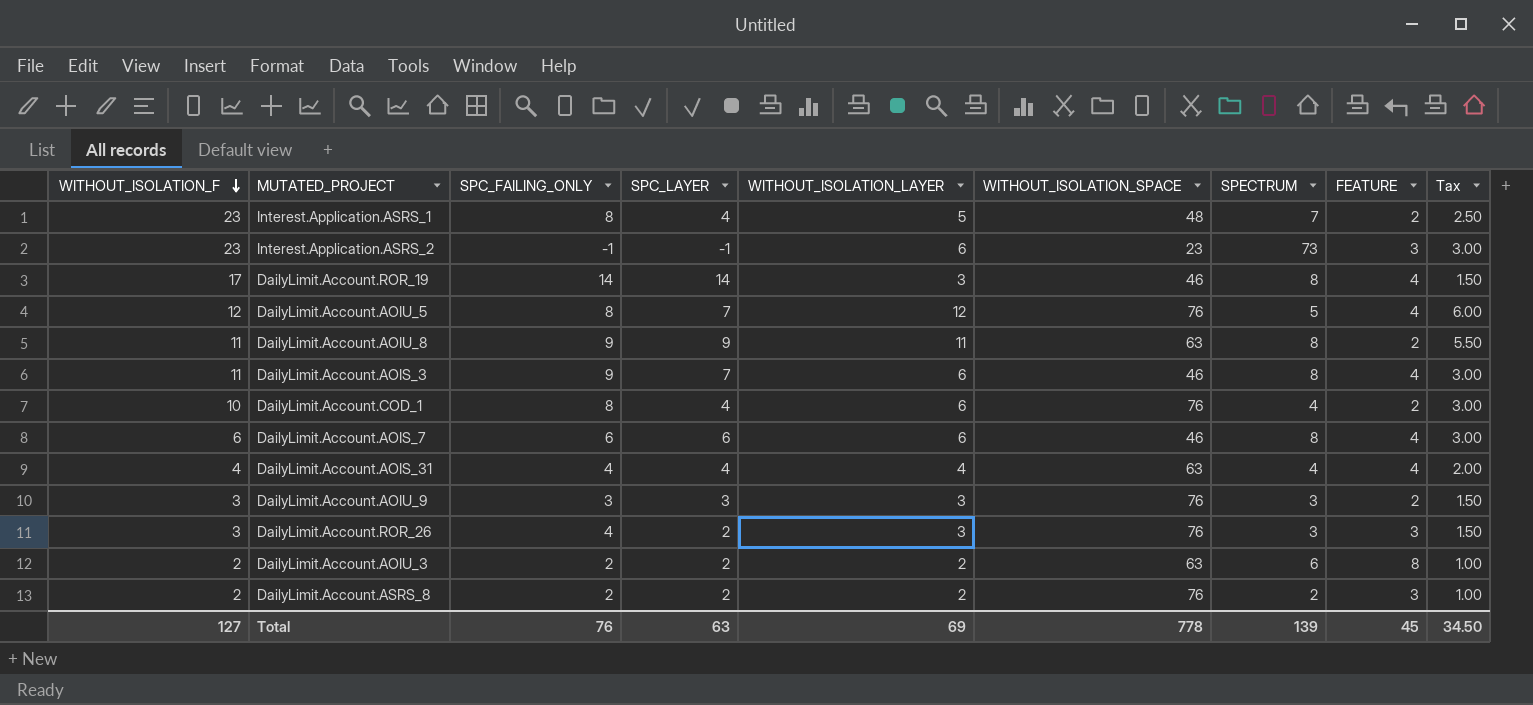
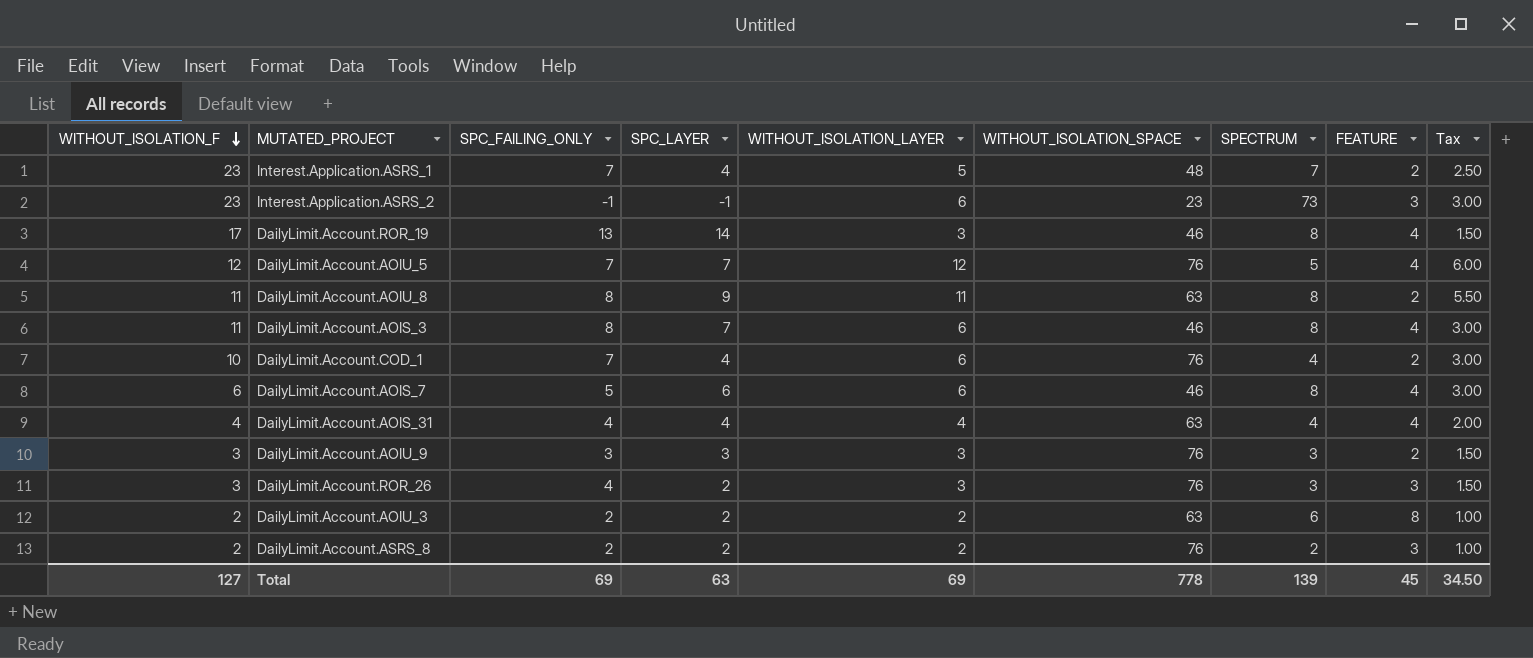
Interest.Application.ASRS_1 | SPC_FAILING_ONLY: 8 -> 7
DailyLimit.Account.ROR_19 | SPC_FAILING_ONLY: 14 -> 13
DailyLimit.Account.AOIU_5 | SPC_FAILING_ONLY: 8 -> 7
DailyLimit.Account.AOIU_8 | SPC_FAILING_ONLY: 9 -> 8
DailyLimit.Account.AOIS_3 | SPC_FAILING_ONLY: 9 -> 8
DailyLimit.Account.COD_1 | SPC_FAILING_ONLY: 8 -> 7
DailyLimit.Account.AOIS_7 | SPC_FAILING_ONLY: 6 -> 5
Total | SPC_FAILING_ONLY: 76 -> 69

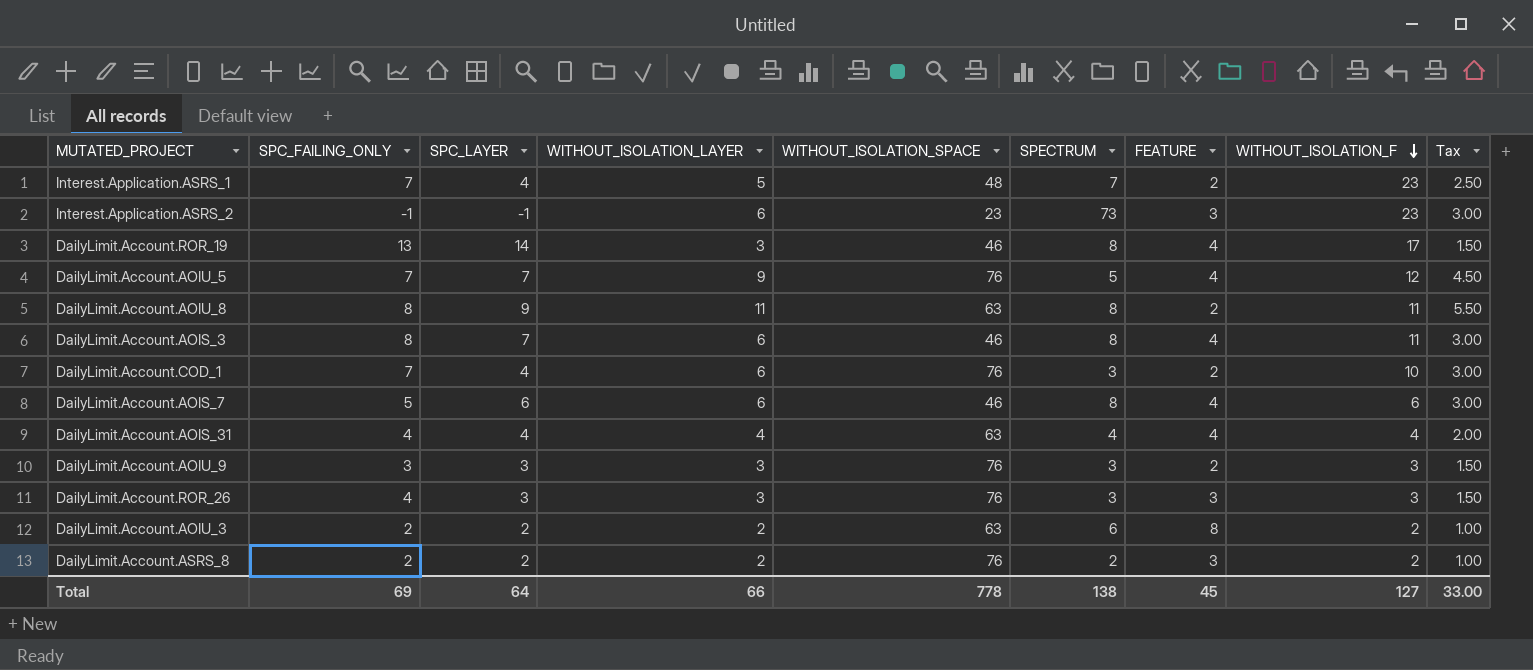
column WITHOUT_ISOLATION_F | position: 1 -> 8
DailyLimit.Account.AOIU_5 | WITHOUT_ISOLATION_LAYER: 12 -> 9
DailyLimit.Account.AOIU_5 | Tax: 6.00 -> 4.50
DailyLimit.Account.COD_1 | SPECTRUM: 4 -> 3
DailyLimit.Account.ROR_26 | SPC_LAYER: 2 -> 3
Total | SPC_LAYER: 63 -> 64
Total | WITHOUT_ISOLATION_LAYER: 69 -> 66
Total | SPECTRUM: 139 -> 138
Total | Tax: 34.50 -> 33.00

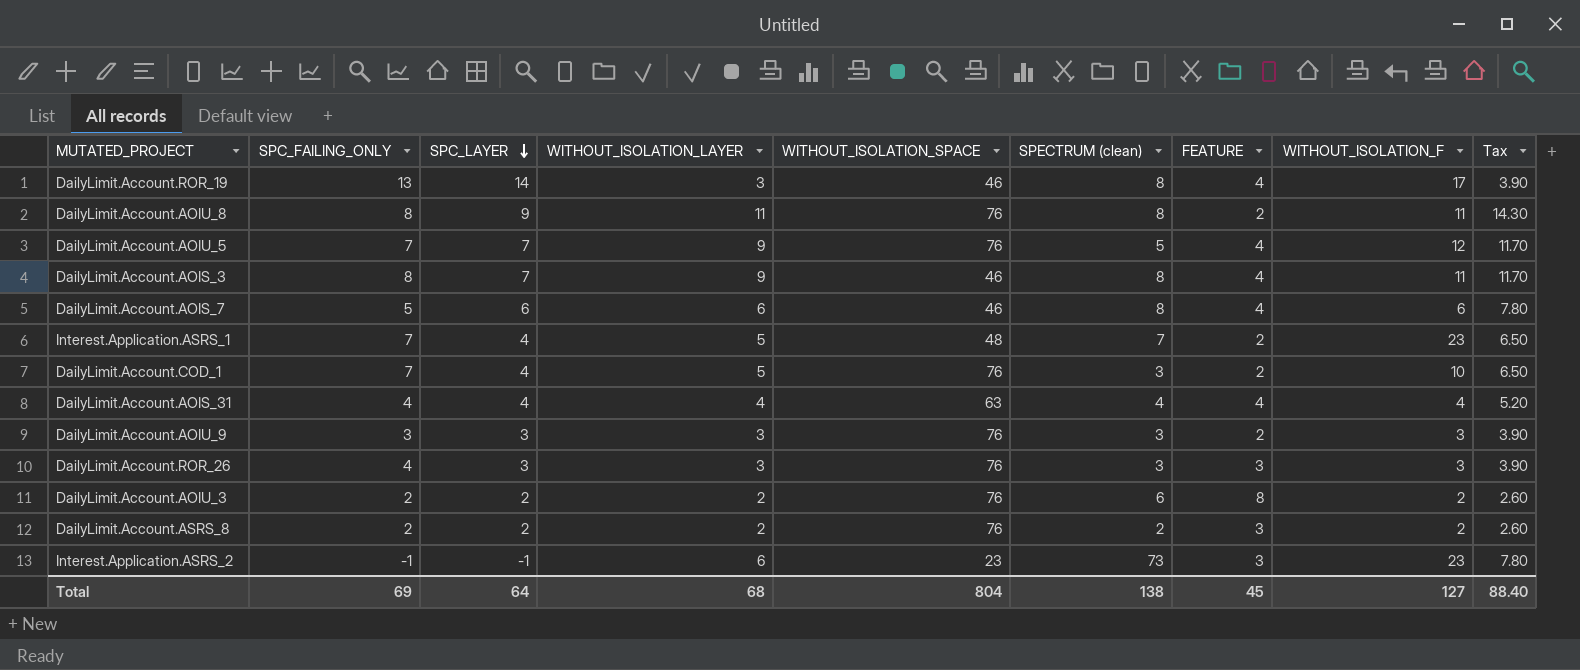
row order: WITHOUT_ISOLATION_F descending -> SPC_LAYER descending
column name: SPECTRUM -> SPECTRUM (clean)
column Tax | formula: [WITHOUT_ISOLATION_LAYER] * 0.5 -> [WITHOUT_ISOLATION_LAYER] * 1.3
DailyLimit.Account.AOIU_8 | WITHOUT_ISOLATION_SPACE: 63 -> 76
DailyLimit.Account.AOIS_3 | WITHOUT_ISOLATION_LAYER: 6 -> 9
DailyLimit.Account.COD_1 | WITHOUT_ISOLATION_LAYER: 6 -> 5
DailyLimit.Account.AOIU_3 | WITHOUT_ISOLATION_SPACE: 63 -> 76
Total | WITHOUT_ISOLATION_LAYER: 66 -> 68
Total | WITHOUT_ISOLATION_SPACE: 778 -> 804
Total | Tax: 33.00 -> 88.40

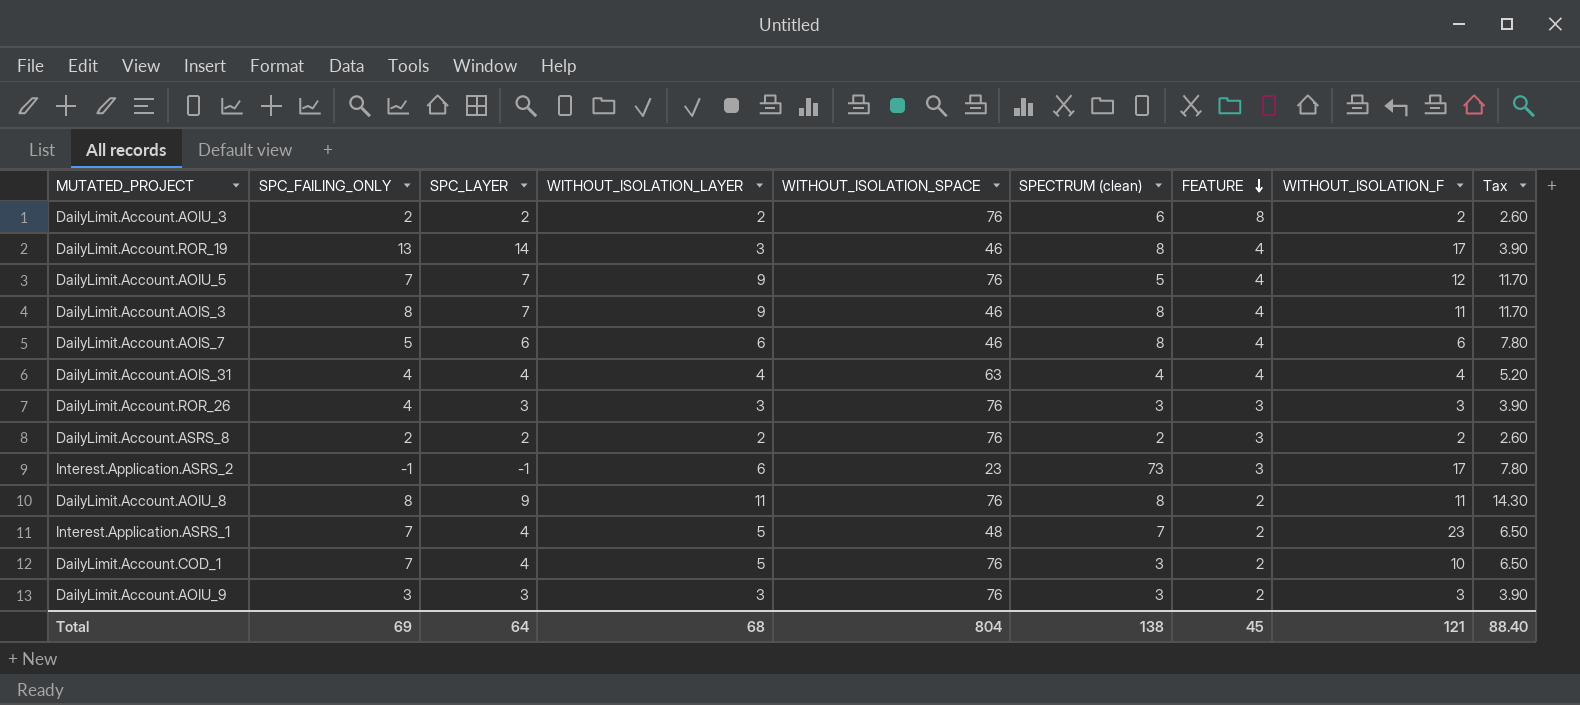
row order: SPC_LAYER descending -> FEATURE descending
Interest.Application.ASRS_2 | WITHOUT_ISOLATION_F: 23 -> 17
Total | WITHOUT_ISOLATION_F: 127 -> 121

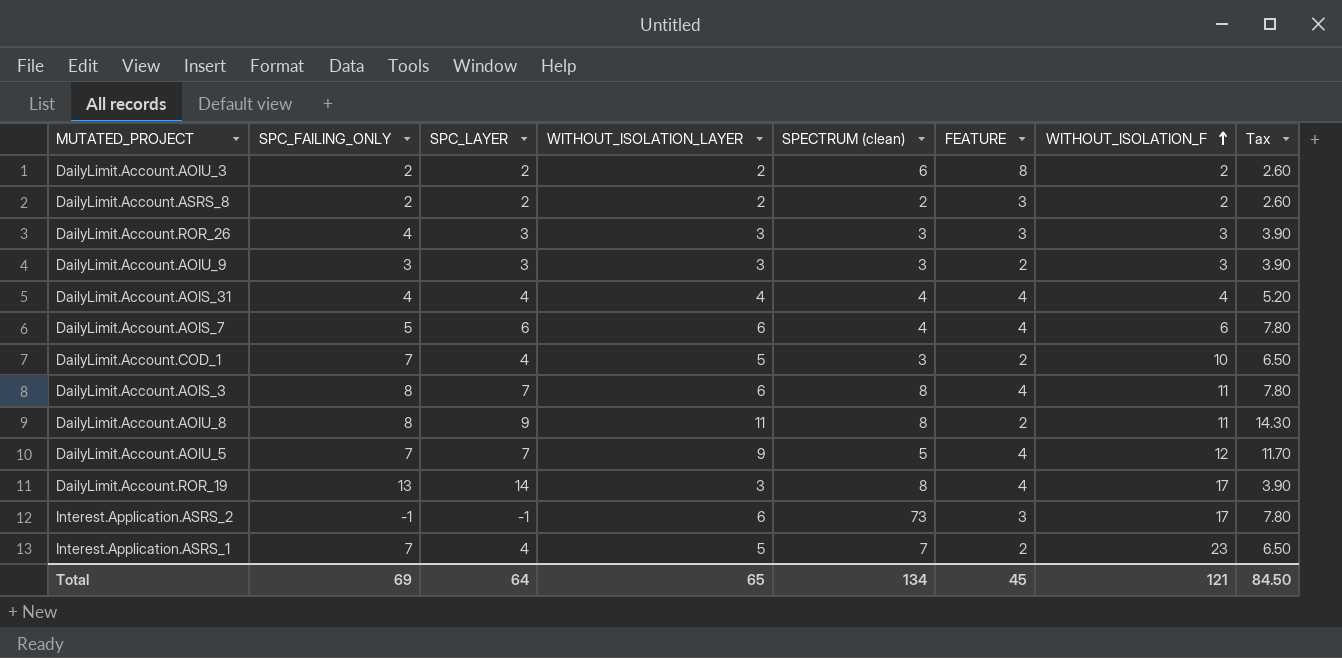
row order: FEATURE descending -> WITHOUT_ISOLATION_F ascending
column WITHOUT_ISOLATION_SPACE | position: 5 -> none
DailyLimit.Account.AOIS_7 | SPECTRUM (clean): 8 -> 4
DailyLimit.Account.AOIS_3 | WITHOUT_ISOLATION_LAYER: 9 -> 6
DailyLimit.Account.AOIS_3 | Tax: 11.70 -> 7.80
Total | WITHOUT_ISOLATION_LAYER: 68 -> 65
Total | SPECTRUM (clean): 138 -> 134
Total | Tax: 88.40 -> 84.50

